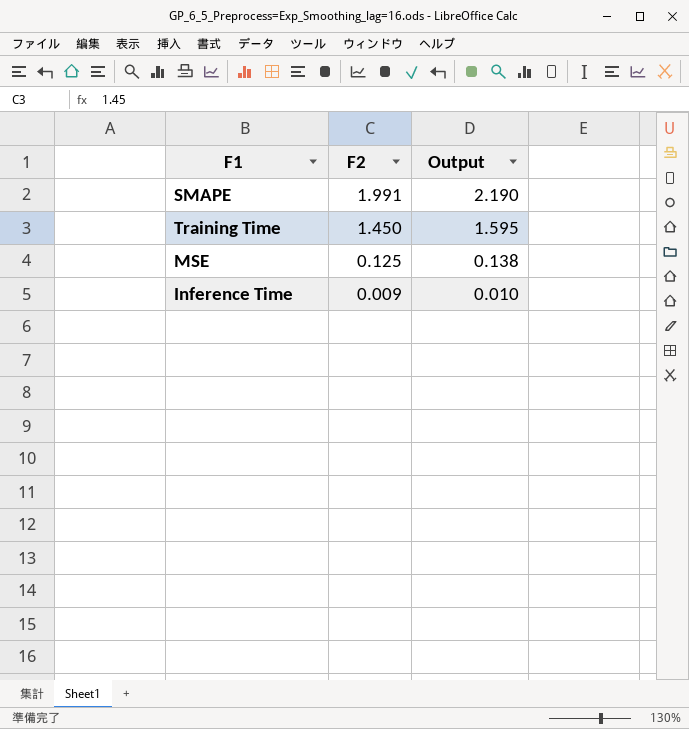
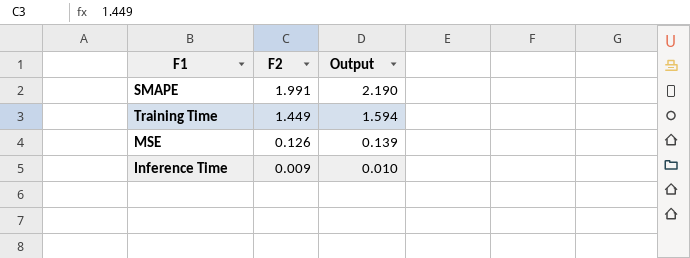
Training Time | F2: 1.450 -> 1.449
Training Time | Output: 1.595 -> 1.594
MSE | F2: 0.125 -> 0.126
MSE | Output: 0.138 -> 0.139

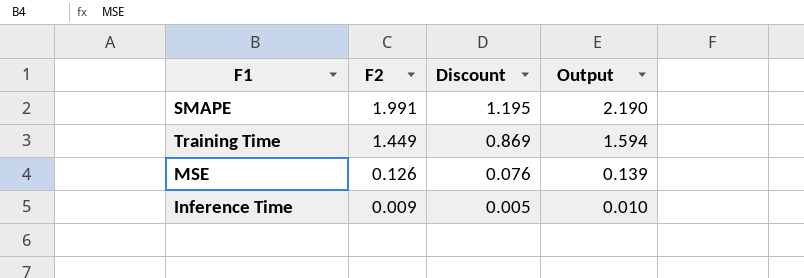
column Discount | formula: none -> [F2] * 0.6

